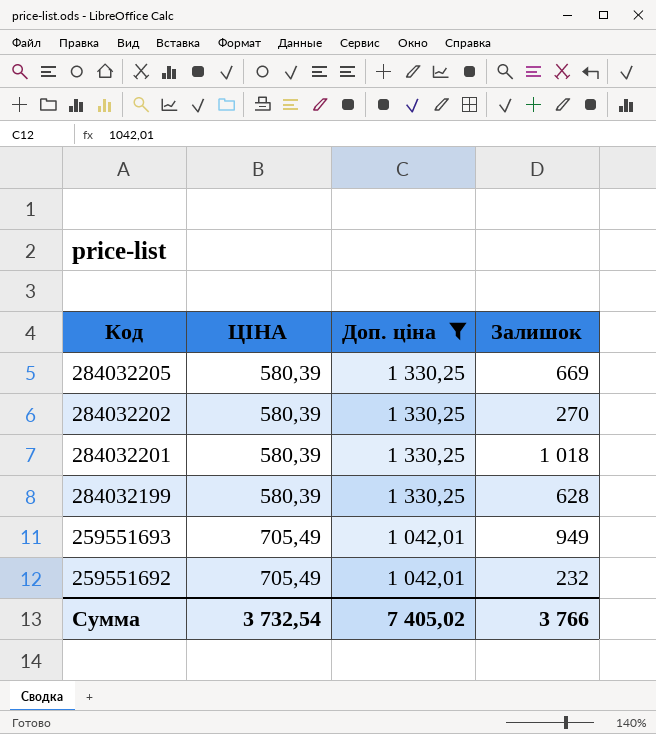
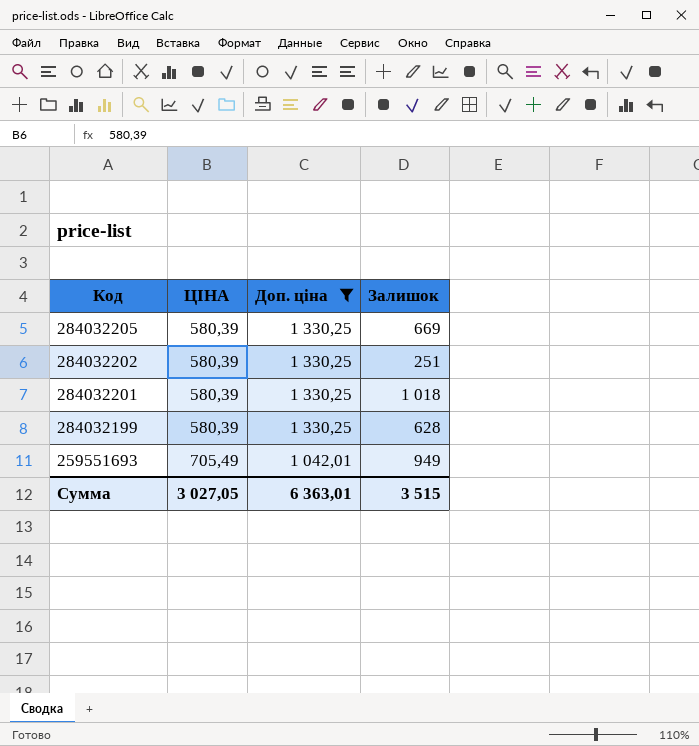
row 259551692: 705,49 | 1 042,01 | 232 -> none
284032202 | Залишок: 270 -> 251
Сумма | ЦІНА: 3 732,54 -> 3 027,05
Сумма | Доп. ціна: 7 405,02 -> 6 363,01
Сумма | Залишок: 3 766 -> 3 515

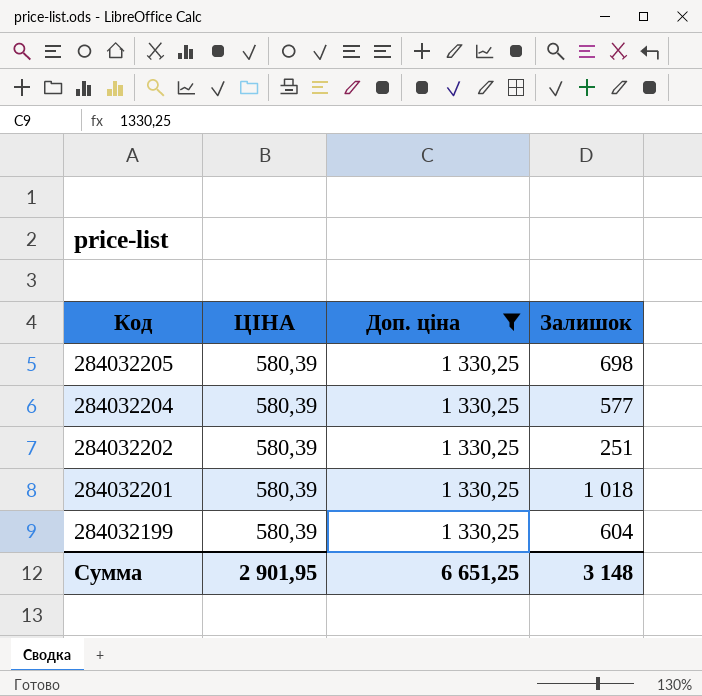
row 259551693: 705,49 | 1 042,01 | 949 -> none
284032205 | Залишок: 669 -> 698
row 284032204: none -> 580,39 | 1 330,25 | 577
284032199 | Залишок: 628 -> 604
Сумма | ЦІНА: 3 027,05 -> 2 901,95
Сумма | Доп. ціна: 6 363,01 -> 6 651,25
Сумма | Залишок: 3 515 -> 3 148

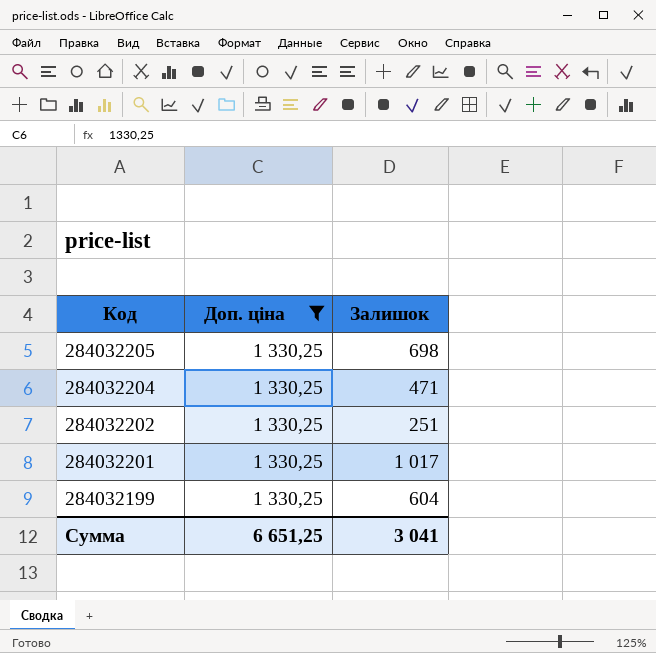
column ЦІНА | position: 2 -> none
284032204 | Залишок: 577 -> 471
284032201 | Залишок: 1 018 -> 1 017
Сумма | Залишок: 3 148 -> 3 041

